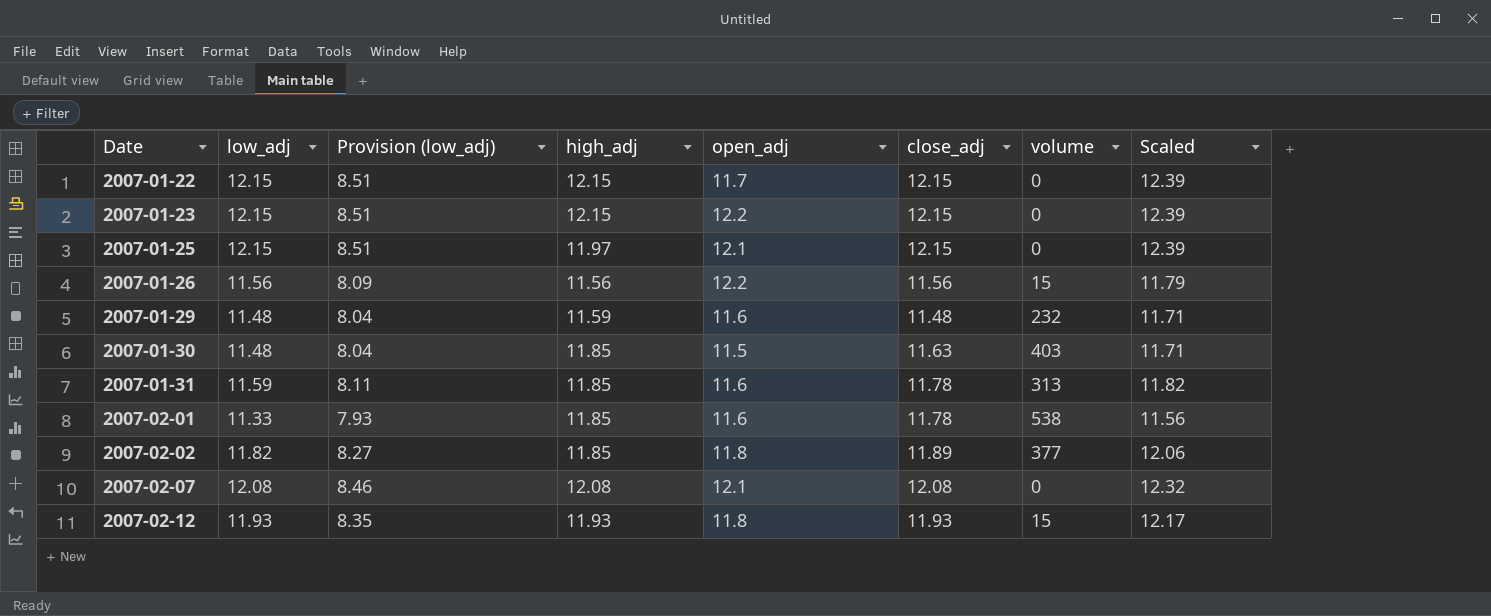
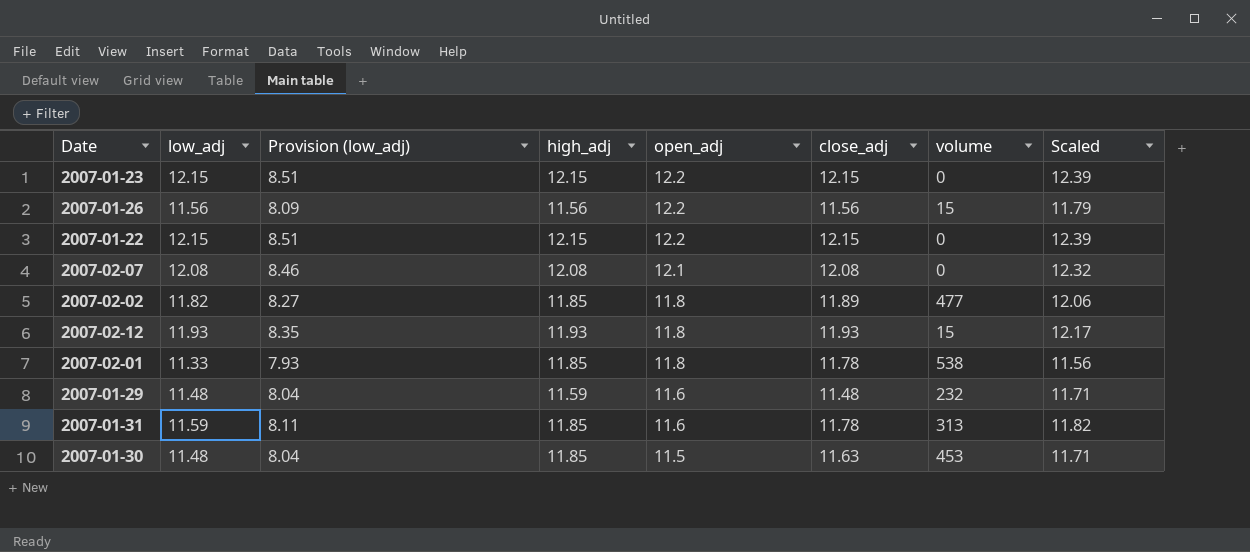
row order: Date ascending -> open_adj descending
row 2007-01-25: 12.15 | 8.51 | 11.97 | 12.1 | 12.15 | 0 | 12.39 -> none
2007-01-22 | open_adj: 11.7 -> 12.2
2007-02-02 | volume: 377 -> 477
2007-02-01 | open_adj: 11.6 -> 11.8
2007-01-30 | volume: 403 -> 453

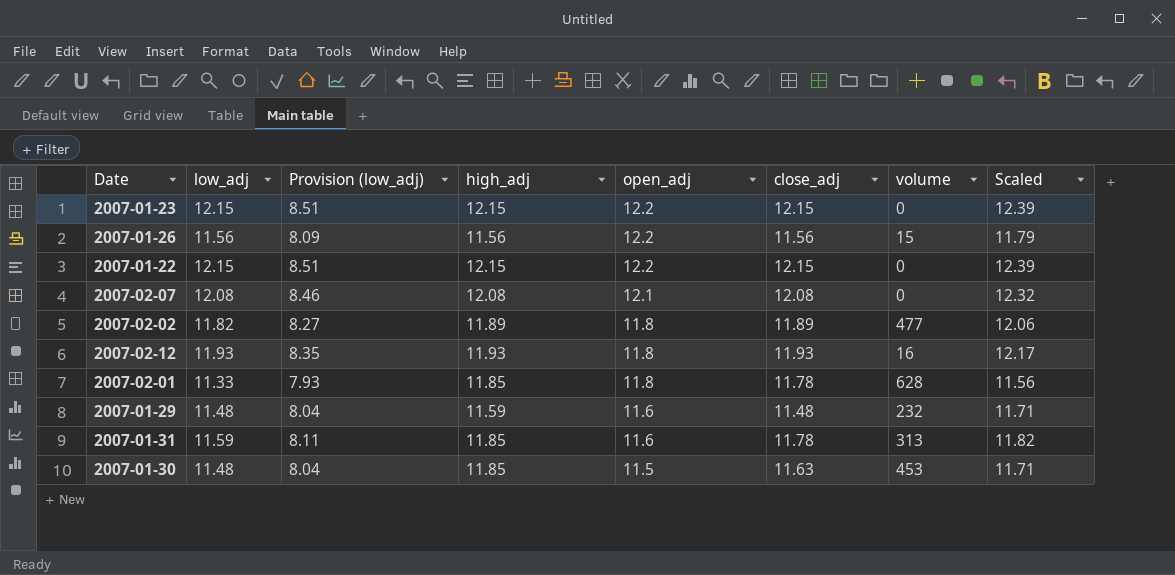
2007-02-02 | high_adj: 11.85 -> 11.89
2007-02-12 | volume: 15 -> 16
2007-02-01 | volume: 538 -> 628

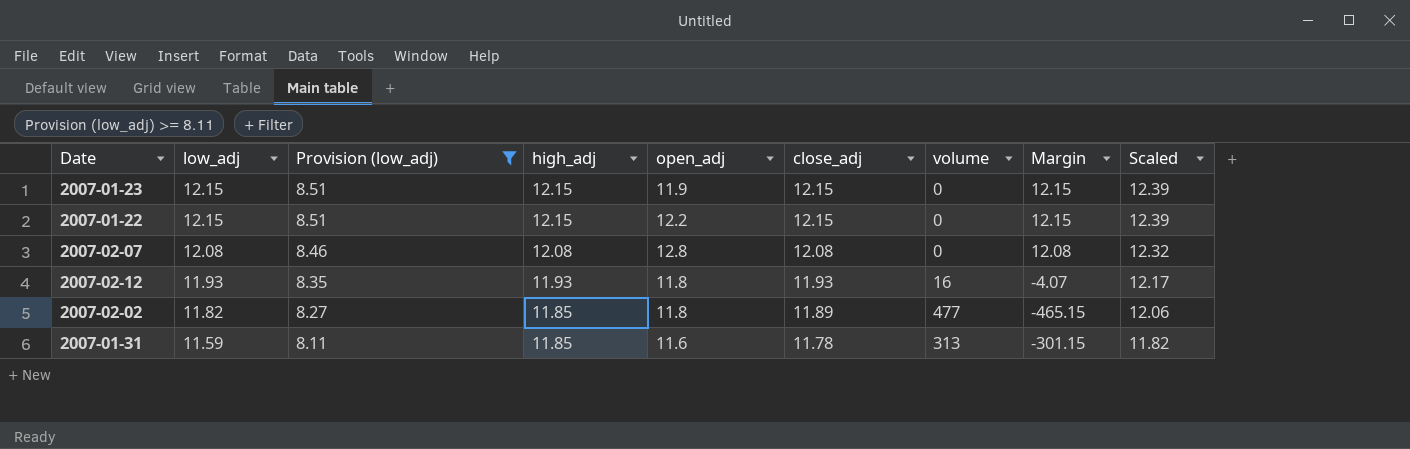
filter: none -> Provision (low_adj) >= 8.11
row order: open_adj descending -> low_adj descending
column Margin | formula: none -> [high_adj] - [volume]
2007-01-23 | open_adj: 12.2 -> 11.9
2007-02-07 | open_adj: 12.1 -> 12.8
2007-02-02 | high_adj: 11.89 -> 11.85

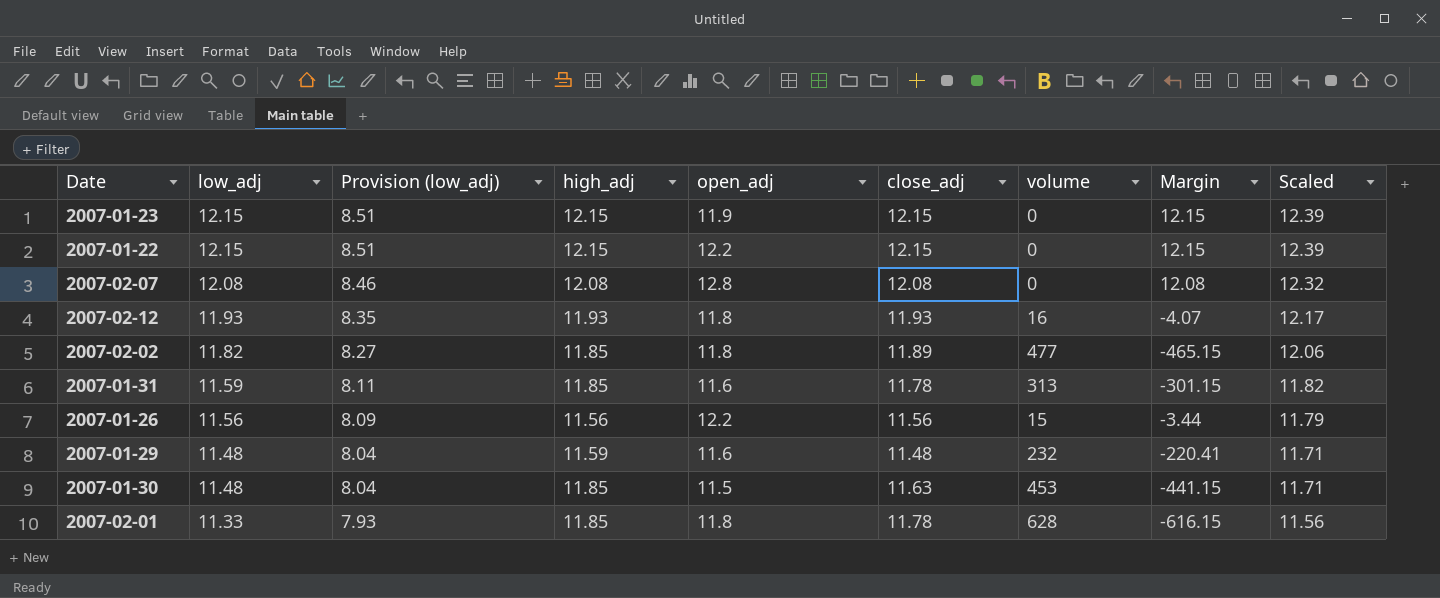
filter: Provision (low_adj) >= 8.11 -> none

